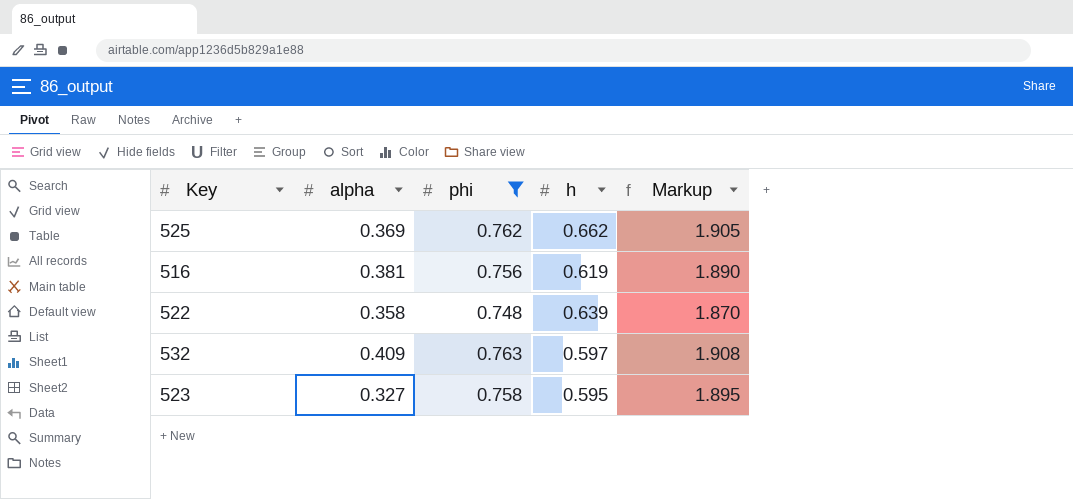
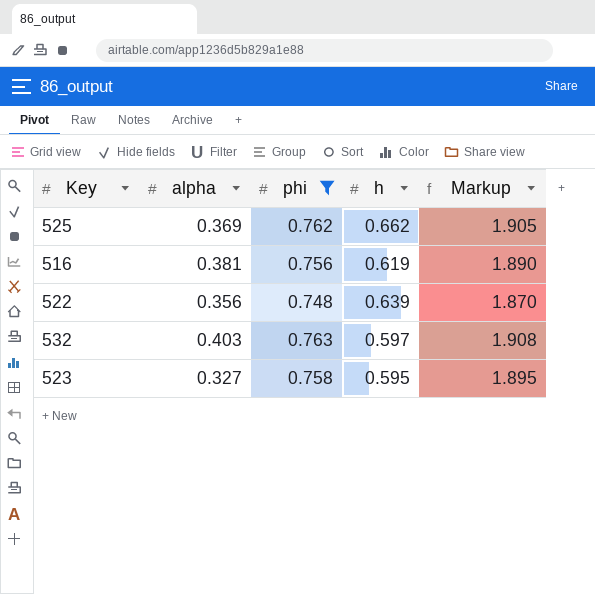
522 | alpha: 0.358 -> 0.356
532 | alpha: 0.409 -> 0.403

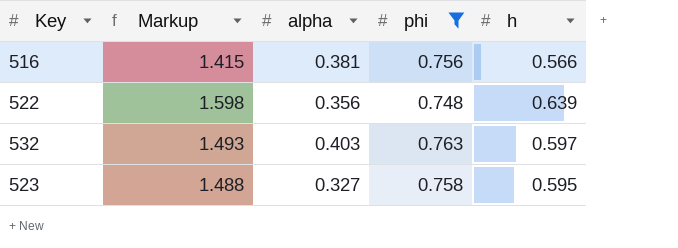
column Markup | formula: [phi] * 2.5 -> [h] * 2.5
column Markup | position: 5 -> 2
row 525: 0.369 | 0.762 | 0.662 | 1.905 -> none
516 | h: 0.619 -> 0.566

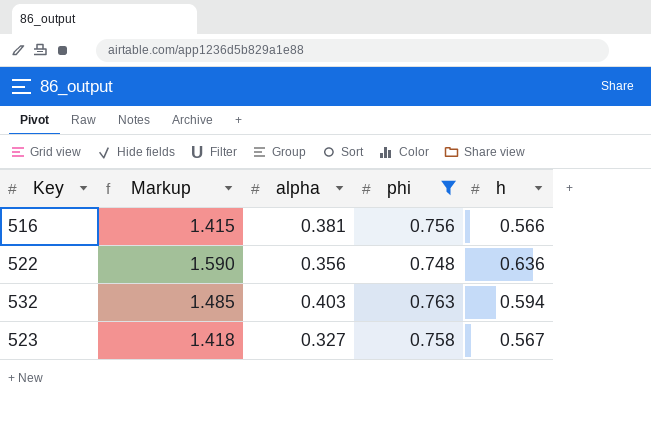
522 | Markup: 1.598 -> 1.590
522 | h: 0.639 -> 0.636
532 | Markup: 1.493 -> 1.485
532 | h: 0.597 -> 0.594
523 | Markup: 1.488 -> 1.418
523 | h: 0.595 -> 0.567

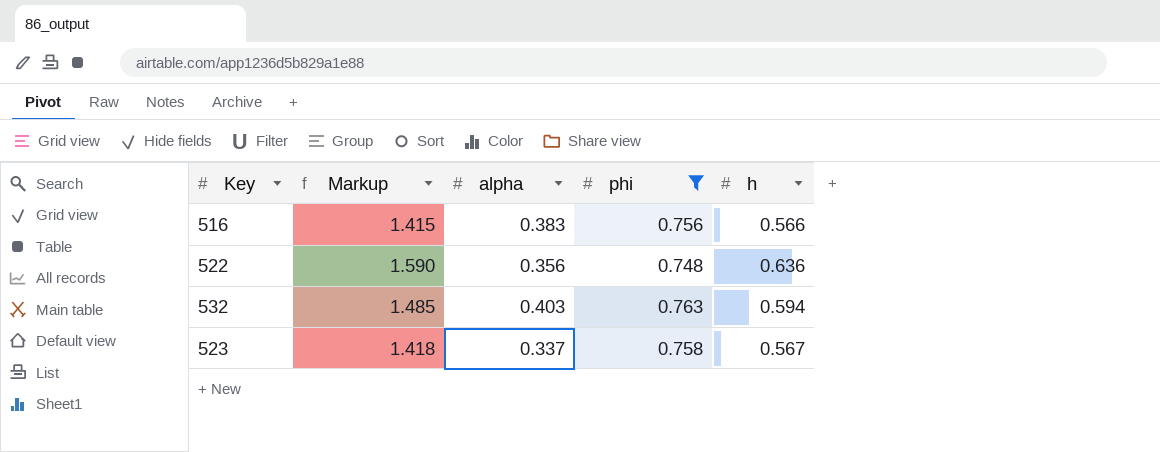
516 | alpha: 0.381 -> 0.383
523 | alpha: 0.327 -> 0.337

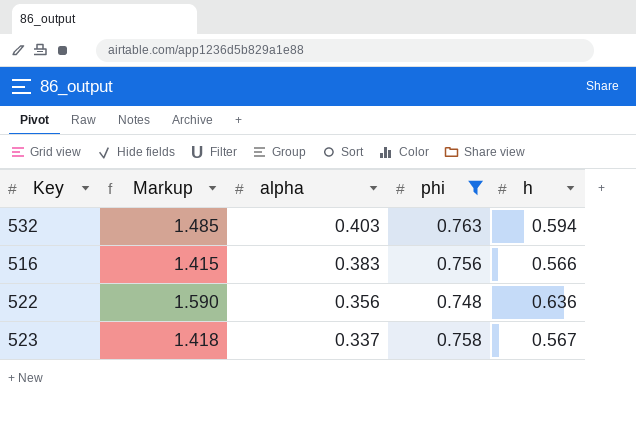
row order: none -> alpha descending

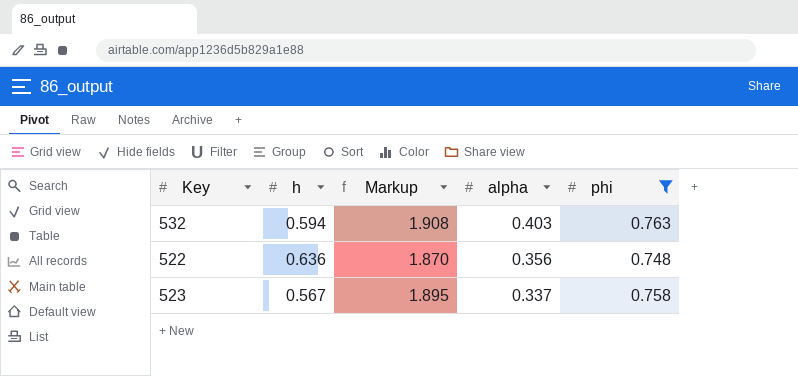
column h | position: 5 -> 2
column Markup | formula: [h] * 2.5 -> [phi] * 2.5
row 516: 1.415 | 0.383 | 0.756 | 0.566 -> none

